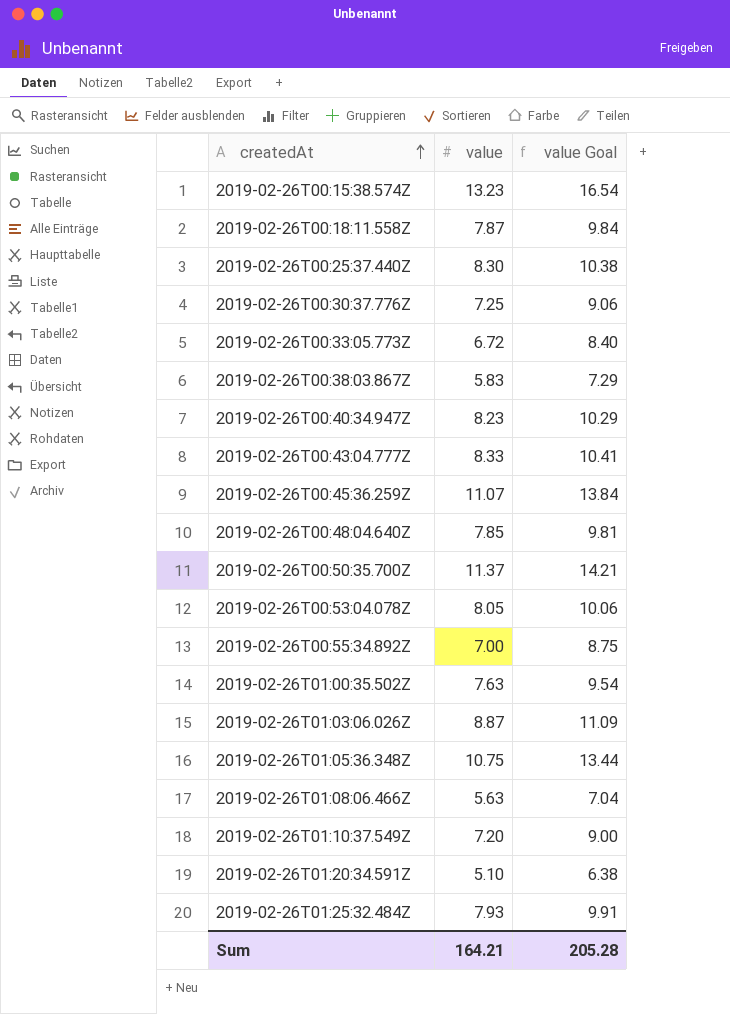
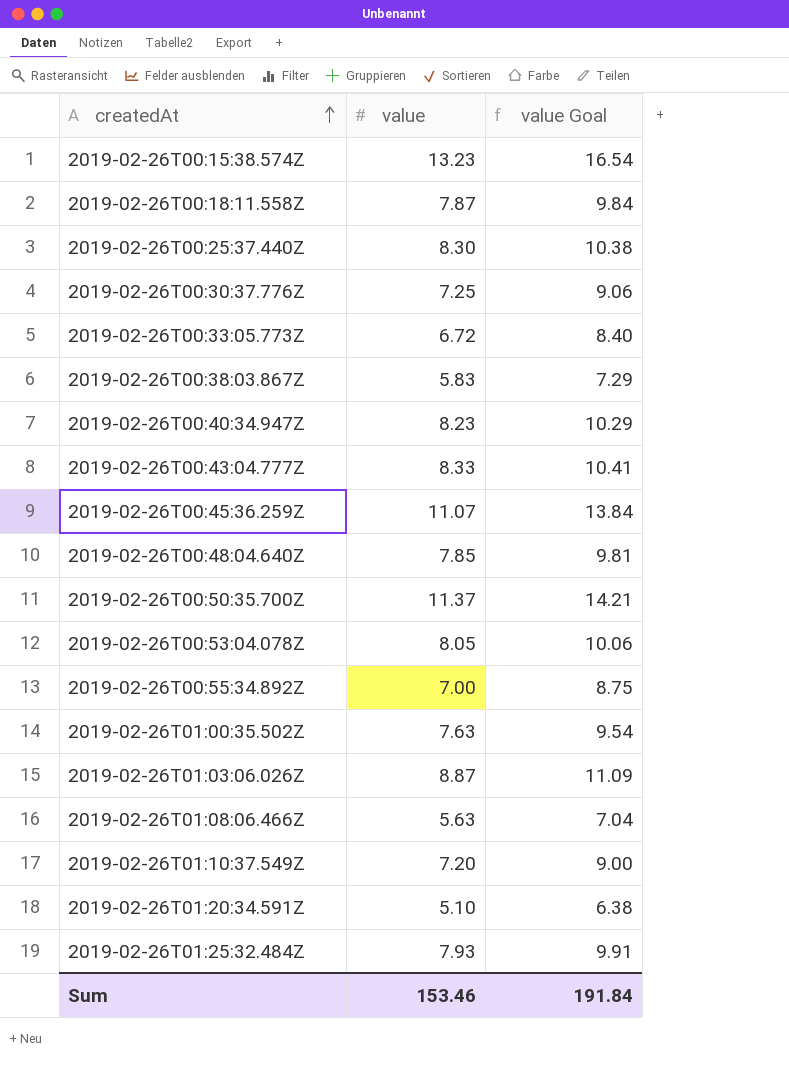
row 2019-02-26T01:05:36.348Z: 10.75 | 13.44 -> none
Sum | value: 164.21 -> 153.46
Sum | value Goal: 205.28 -> 191.84

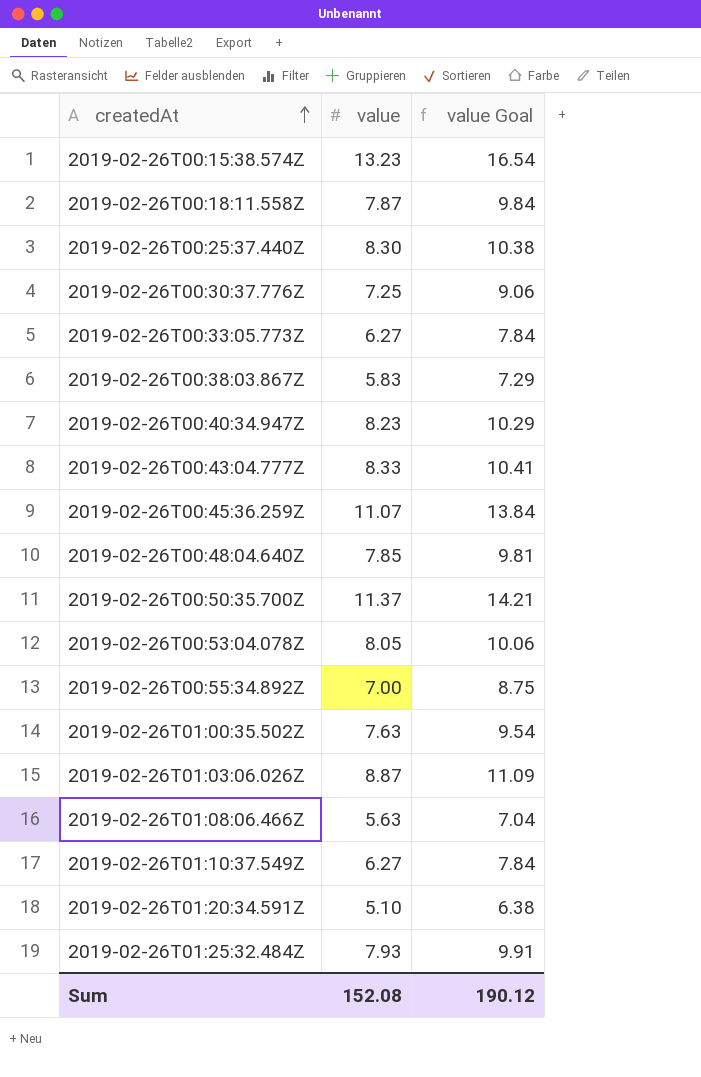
2019-02-26T00:33:05.773Z | value: 6.72 -> 6.27
2019-02-26T00:33:05.773Z | value Goal: 8.40 -> 7.84
2019-02-26T01:10:37.549Z | value: 7.20 -> 6.27
2019-02-26T01:10:37.549Z | value Goal: 9.00 -> 7.84
Sum | value: 153.46 -> 152.08
Sum | value Goal: 191.84 -> 190.12

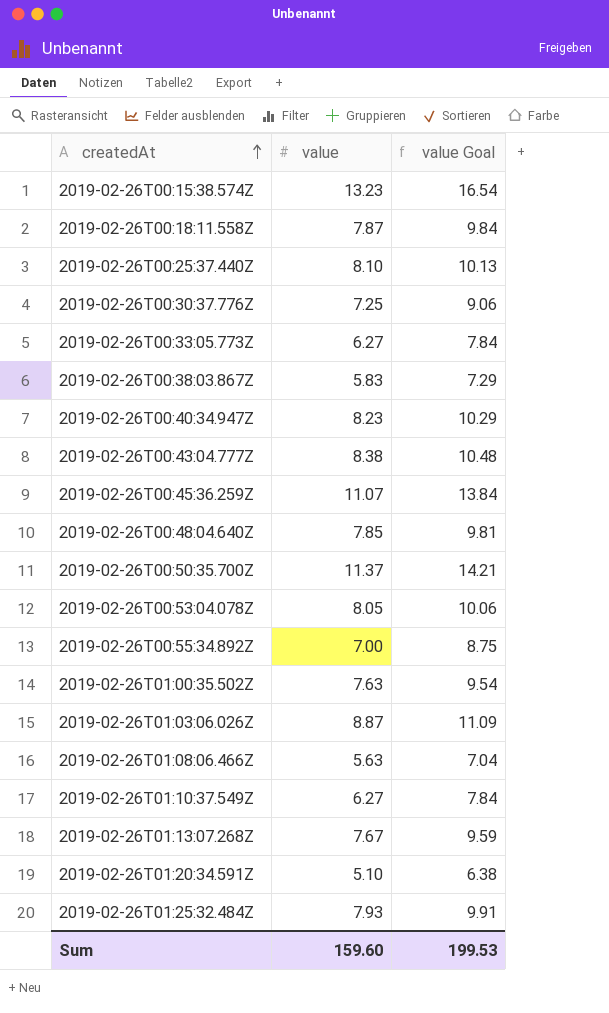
2019-02-26T00:25:37.440Z | value: 8.30 -> 8.10
2019-02-26T00:25:37.440Z | value Goal: 10.38 -> 10.13
2019-02-26T00:43:04.777Z | value: 8.33 -> 8.38
2019-02-26T00:43:04.777Z | value Goal: 10.41 -> 10.48
row 2019-02-26T01:13:07.268Z: none -> 7.67 | 9.59
Sum | value: 152.08 -> 159.60
Sum | value Goal: 190.12 -> 199.53

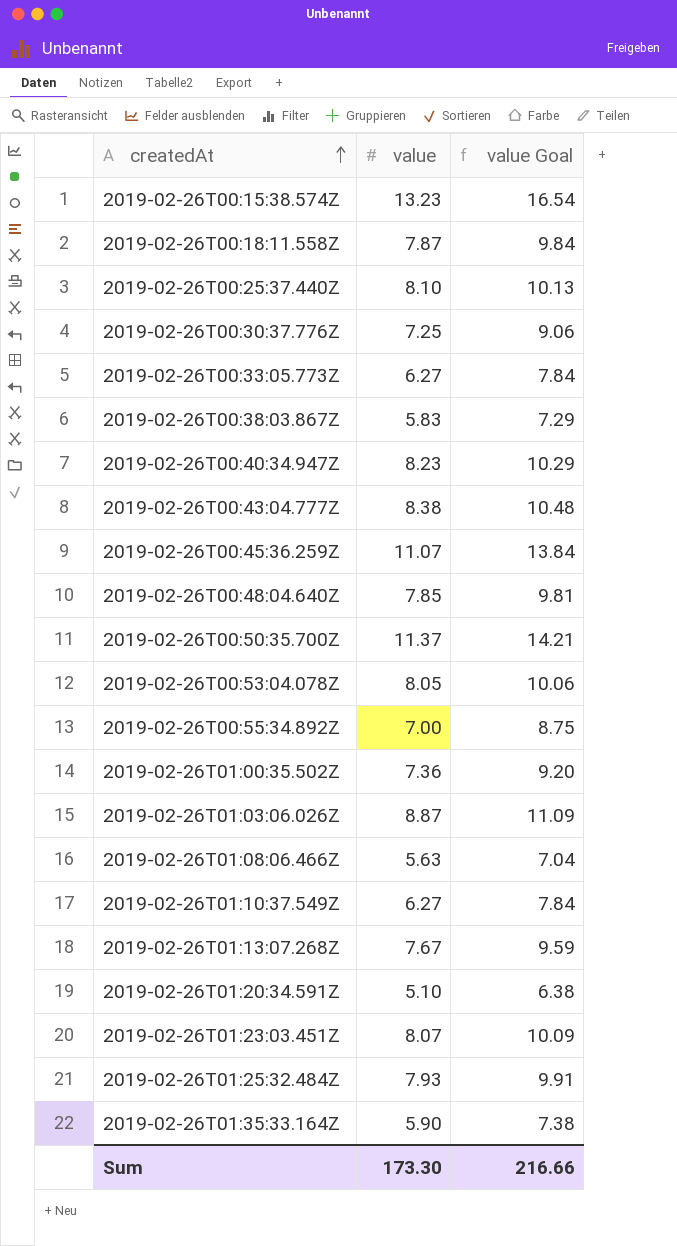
2019-02-26T01:00:35.502Z | value: 7.63 -> 7.36
2019-02-26T01:00:35.502Z | value Goal: 9.54 -> 9.20
row 2019-02-26T01:23:03.451Z: none -> 8.07 | 10.09
row 2019-02-26T01:35:33.164Z: none -> 5.90 | 7.38
Sum | value: 159.60 -> 173.30
Sum | value Goal: 199.53 -> 216.66

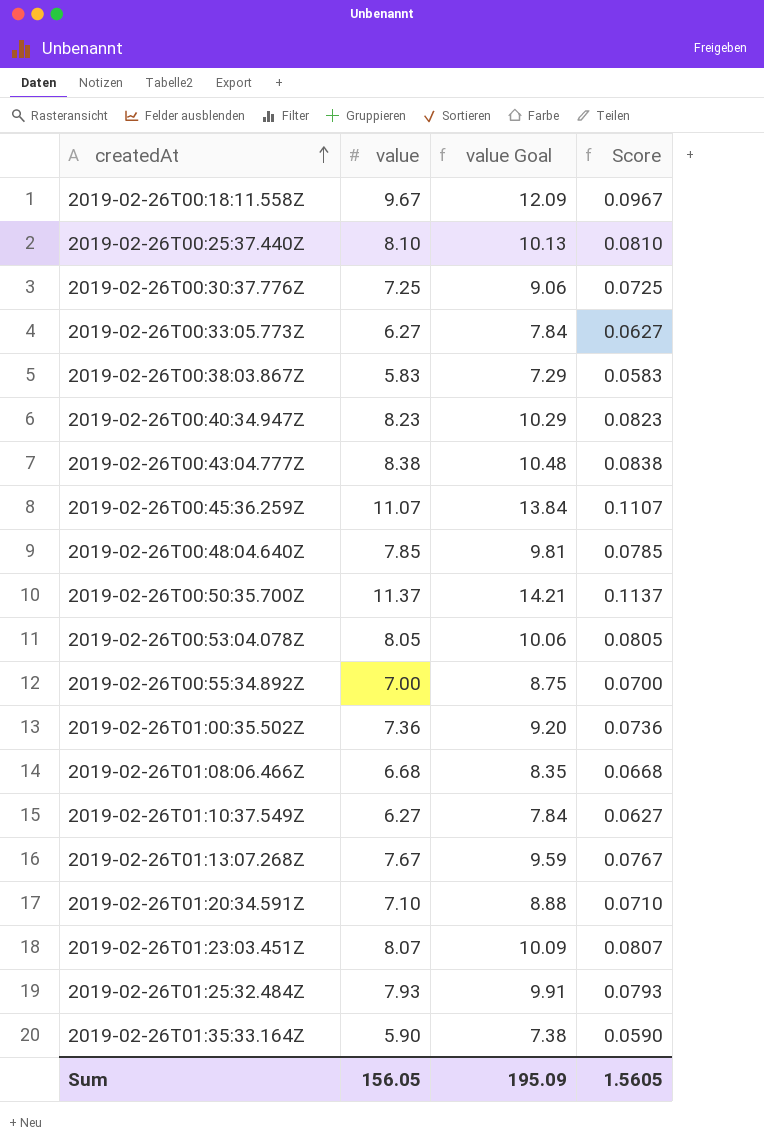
column Score | formula: none -> [value] * 0.01
row 2019-02-26T00:15:38.574Z: 13.23 | 16.54 -> none
row 2019-02-26T01:03:06.026Z: 8.87 | 11.09 -> none
2019-02-26T00:18:11.558Z | value: 7.87 -> 9.67
2019-02-26T00:18:11.558Z | value Goal: 9.84 -> 12.09
2019-02-26T01:08:06.466Z | value: 5.63 -> 6.68
2019-02-26T01:08:06.466Z | value Goal: 7.04 -> 8.35
2019-02-26T01:20:34.591Z | value: 5.10 -> 7.10
2019-02-26T01:20:34.591Z | value Goal: 6.38 -> 8.88
Sum | value: 173.30 -> 156.05
Sum | value Goal: 216.66 -> 195.09

